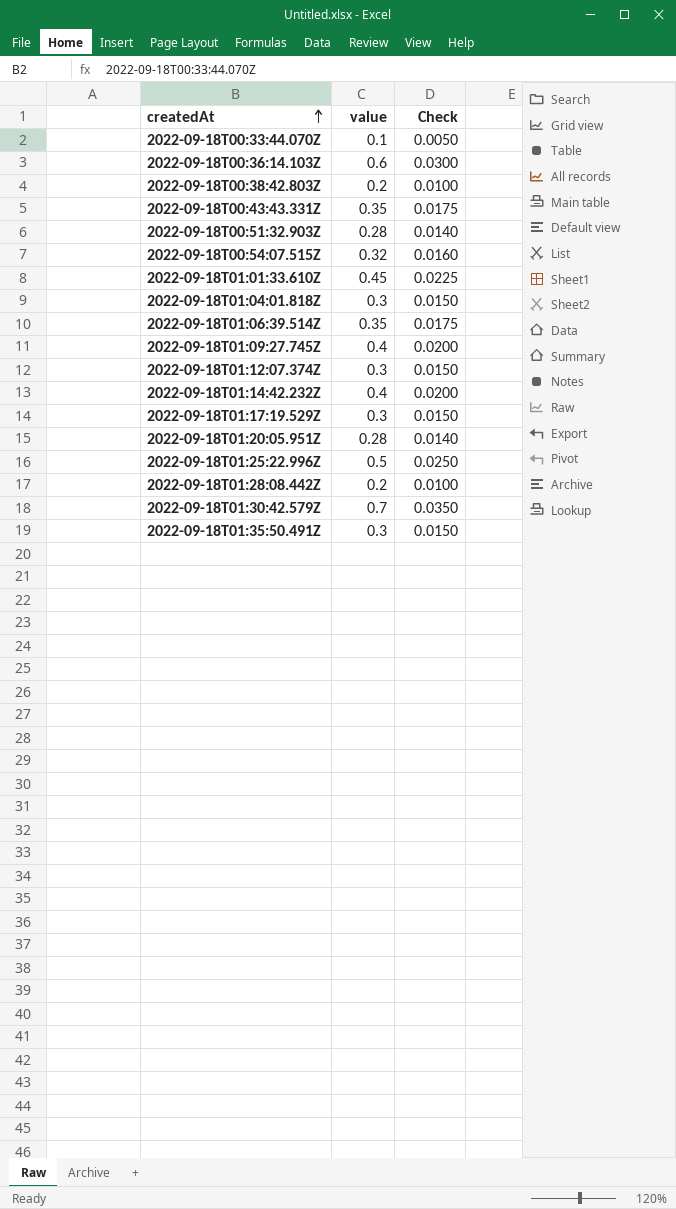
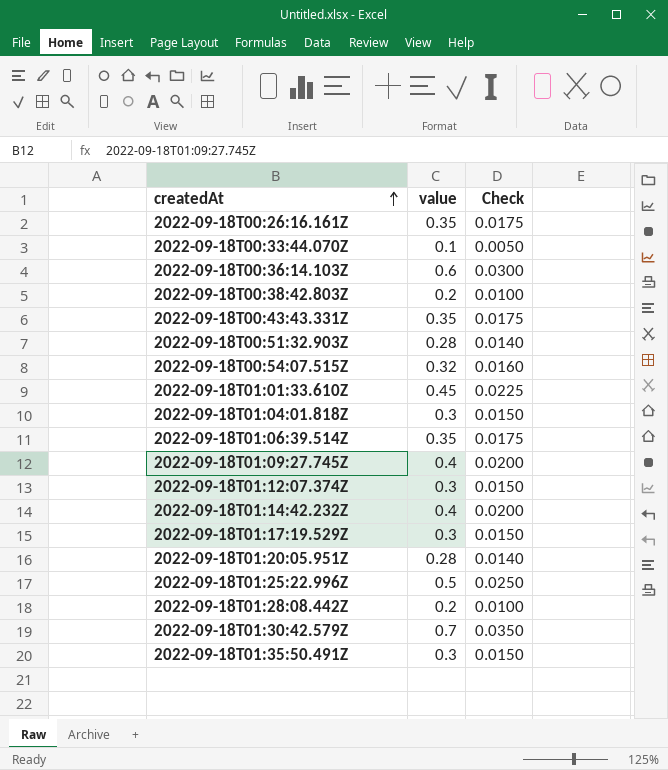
row 2022-09-18T00:26:16.161Z: none -> 0.35 | 0.0175

